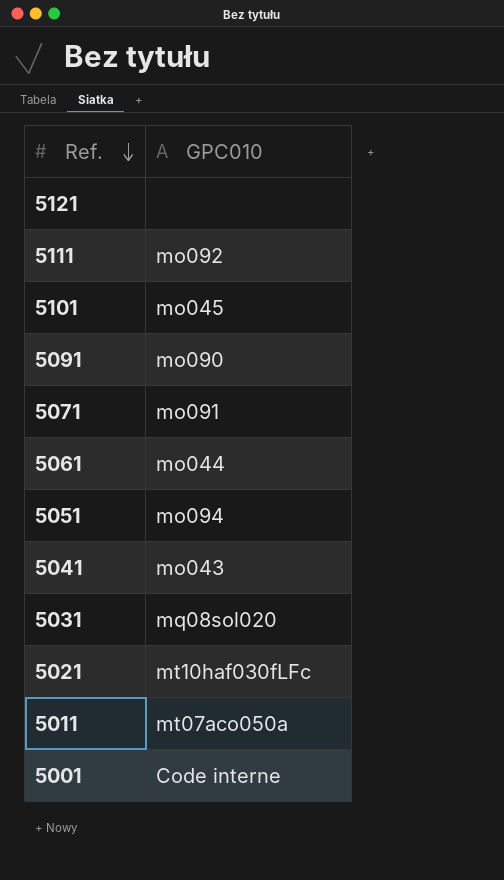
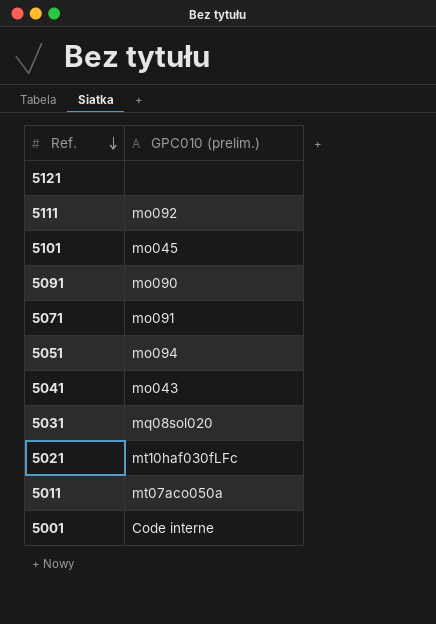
column name: GPC010 -> GPC010 (prelim.)
row 5061: mo044 -> none

